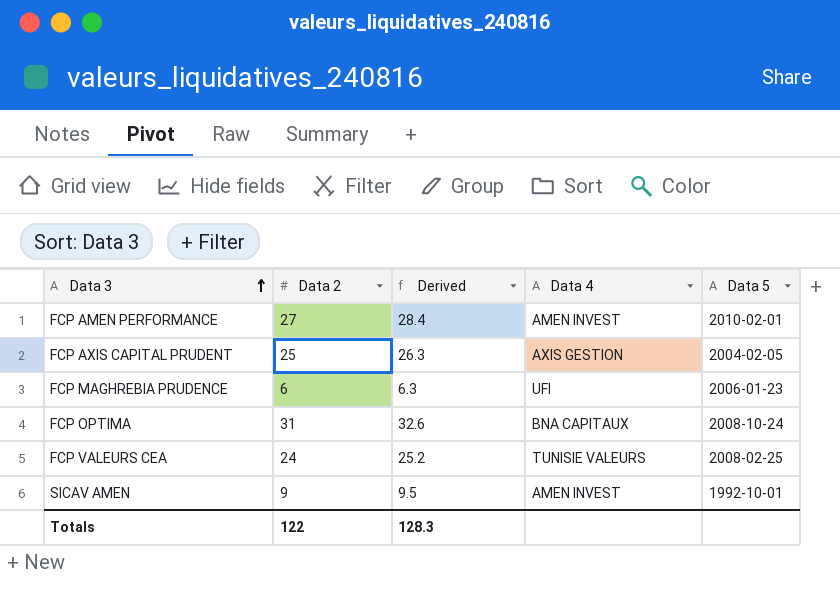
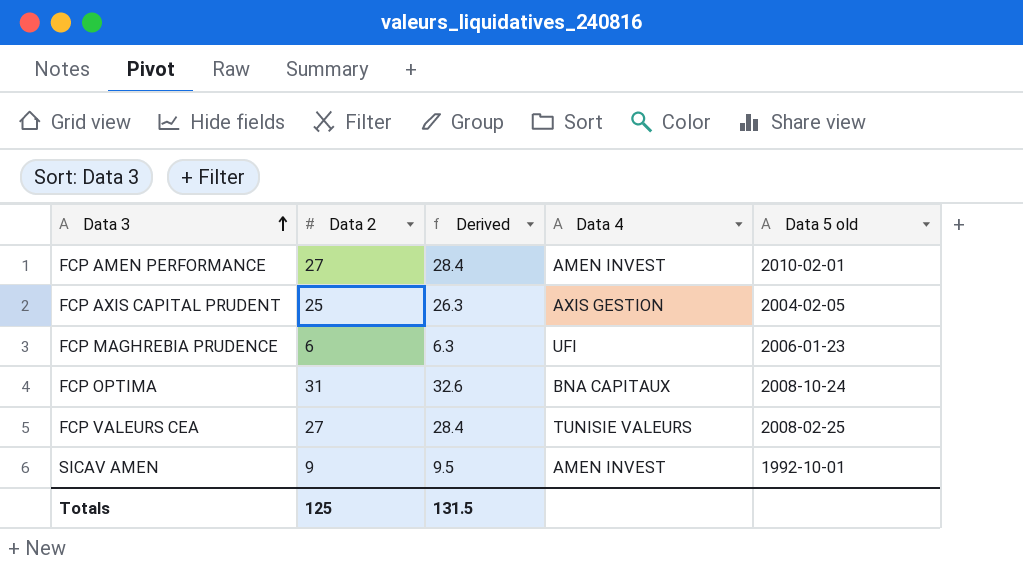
column name: Data 5 -> Data 5 old
FCP VALEURS CEA | Data 2: 24 -> 27
FCP VALEURS CEA | Derived: 25.2 -> 28.4
Totals | Data 2: 122 -> 125
Totals | Derived: 128.3 -> 131.5

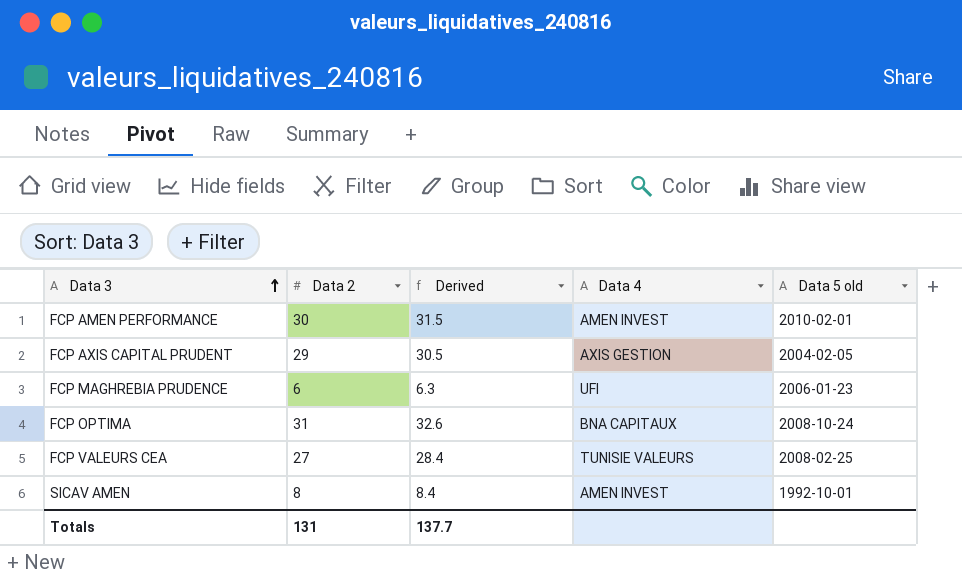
FCP AMEN PERFORMANCE | Data 2: 27 -> 30
FCP AMEN PERFORMANCE | Derived: 28.4 -> 31.5
FCP AXIS CAPITAL PRUDENT | Data 2: 25 -> 29
FCP AXIS CAPITAL PRUDENT | Derived: 26.3 -> 30.5
SICAV AMEN | Data 2: 9 -> 8
SICAV AMEN | Derived: 9.5 -> 8.4
Totals | Data 2: 125 -> 131
Totals | Derived: 131.5 -> 137.7

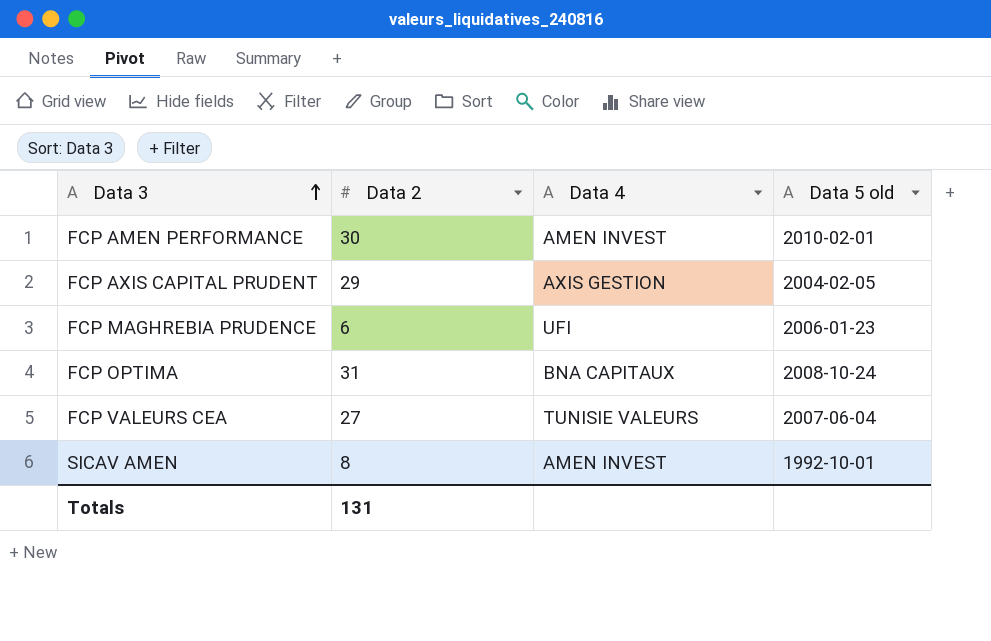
column Derived | formula: [Data 2] * 1.05 -> none
FCP VALEURS CEA | Data 5 old: 2008-02-25 -> 2007-06-04

